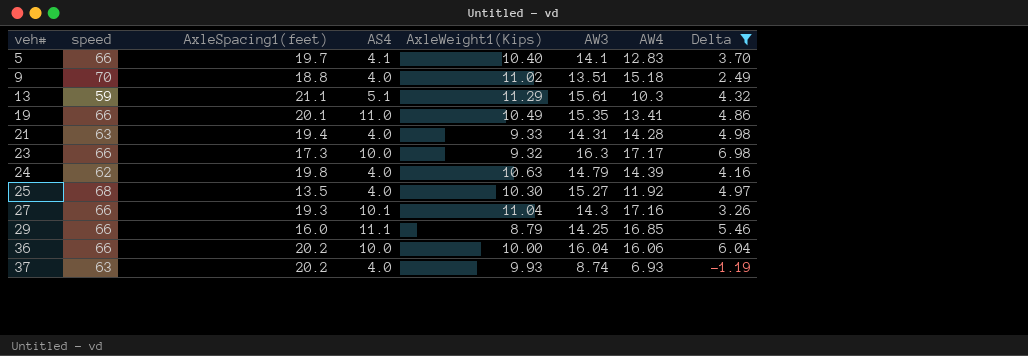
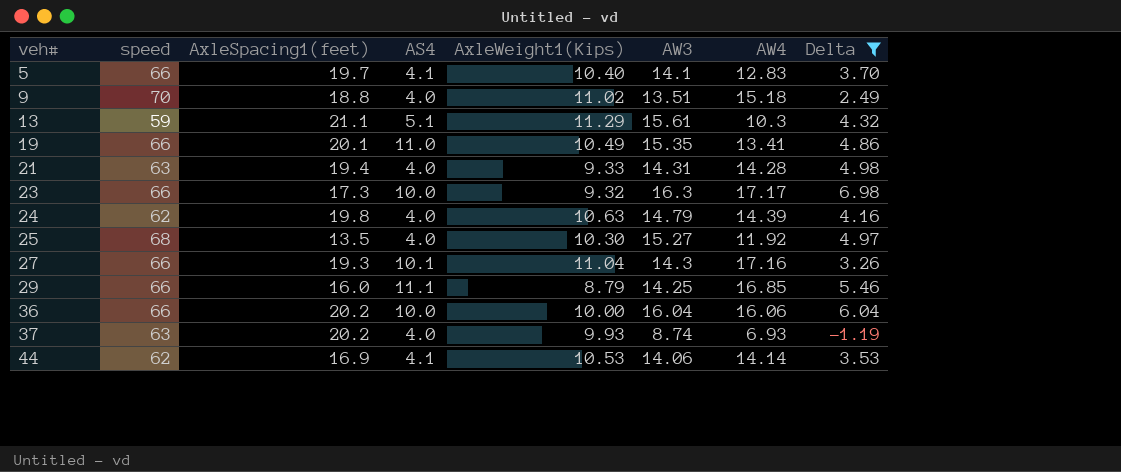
row 44: none -> 62 | 16.9 | 4.1 | 10.53 | 14.06 | 14.14 | 3.53

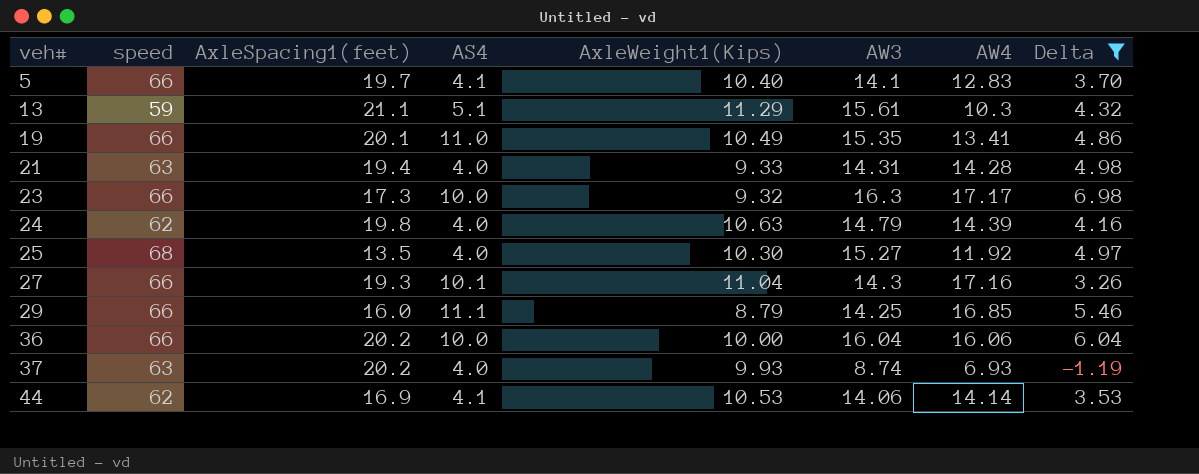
row 9: 70 | 18.8 | 4.0 | 11.02 | 13.51 | 15.18 | 2.49 -> none

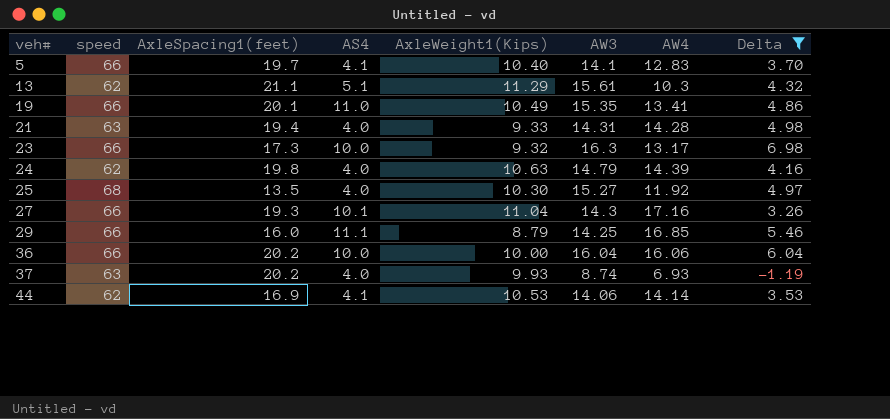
13 | speed: 59 -> 62
23 | AW4: 17.17 -> 13.17

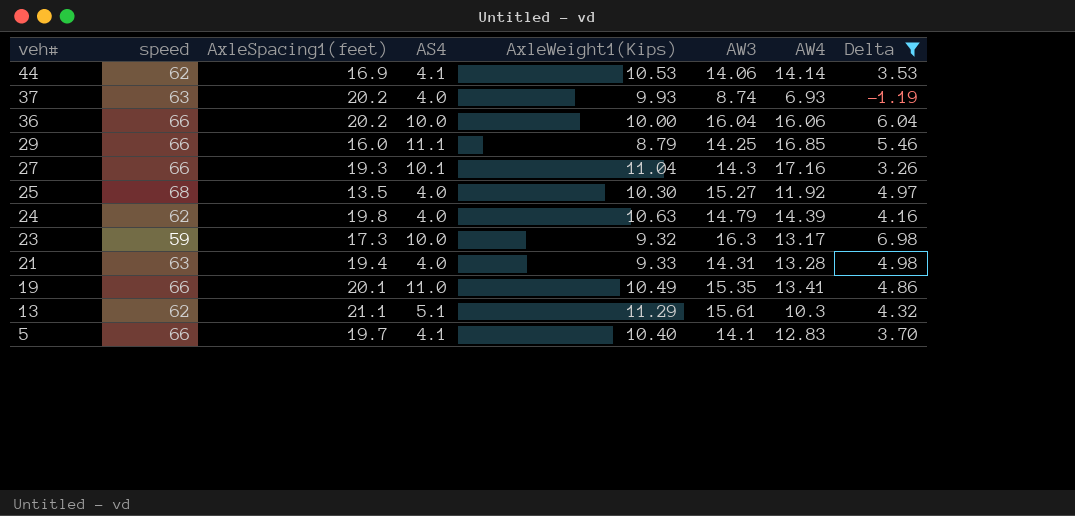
row order: veh# ascending -> veh# descending
23 | speed: 66 -> 59
21 | AW4: 14.28 -> 13.28

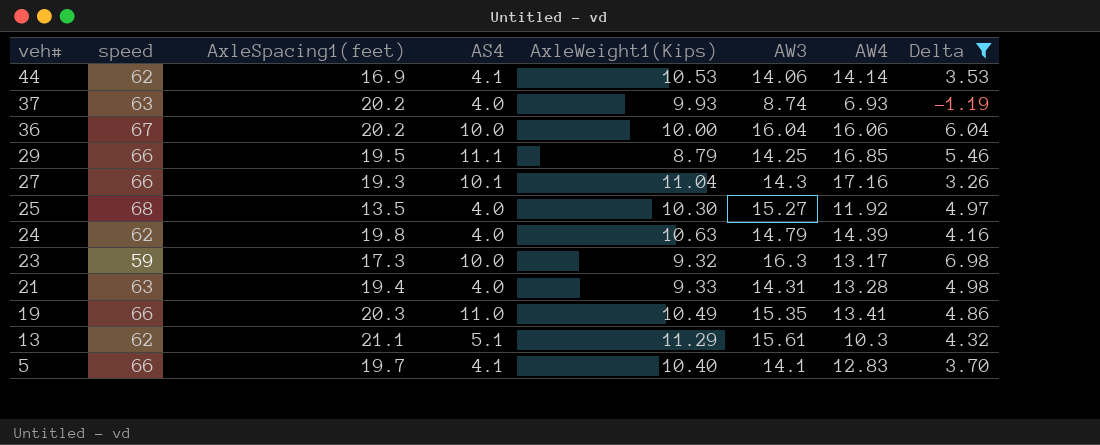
36 | speed: 66 -> 67
29 | AxleSpacing1(feet): 16.0 -> 19.5
19 | AxleSpacing1(feet): 20.1 -> 20.3

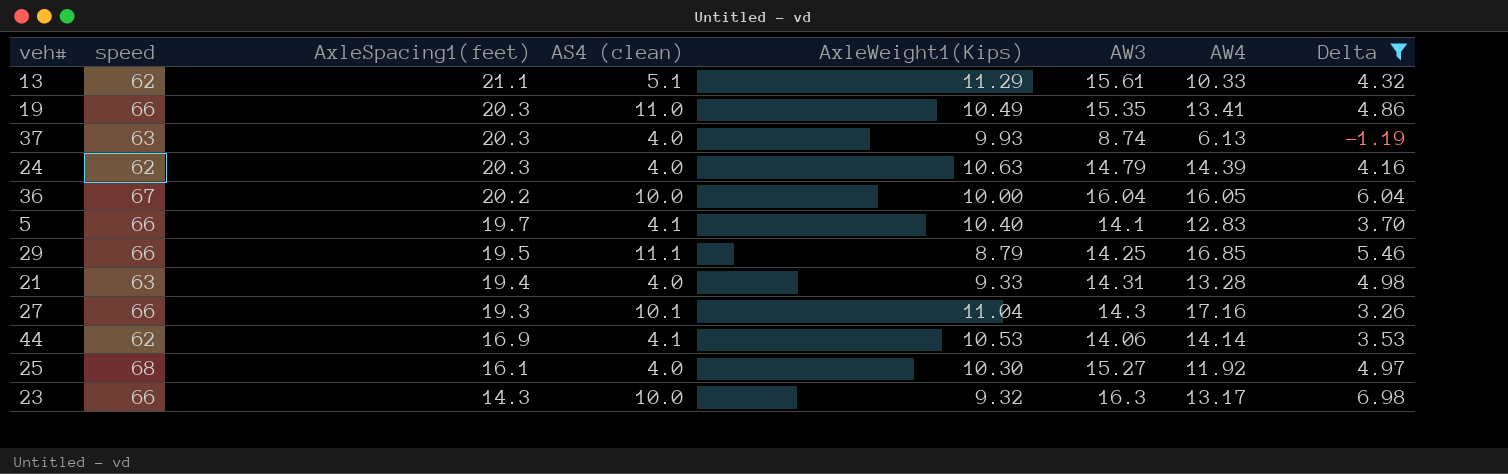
row order: veh# descending -> AxleSpacing1(feet) descending
column name: AS4 -> AS4 (clean)
13 | AW4: 10.3 -> 10.33
37 | AxleSpacing1(feet): 20.2 -> 20.3
37 | AW4: 6.93 -> 6.13
24 | AxleSpacing1(feet): 19.8 -> 20.3
36 | AW4: 16.06 -> 16.05
25 | AxleSpacing1(feet): 13.5 -> 16.1
23 | speed: 59 -> 66
23 | AxleSpacing1(feet): 17.3 -> 14.3

